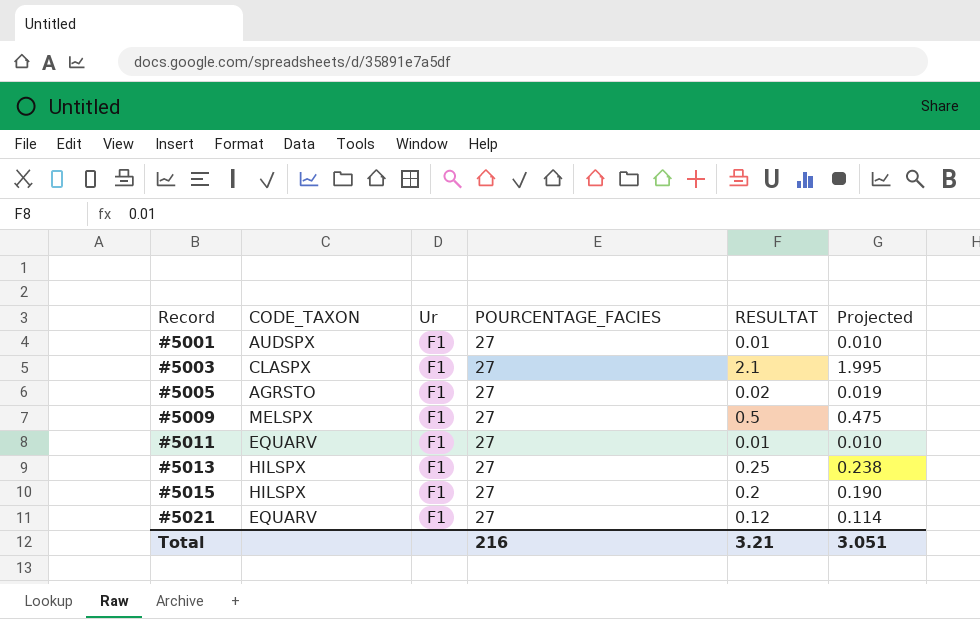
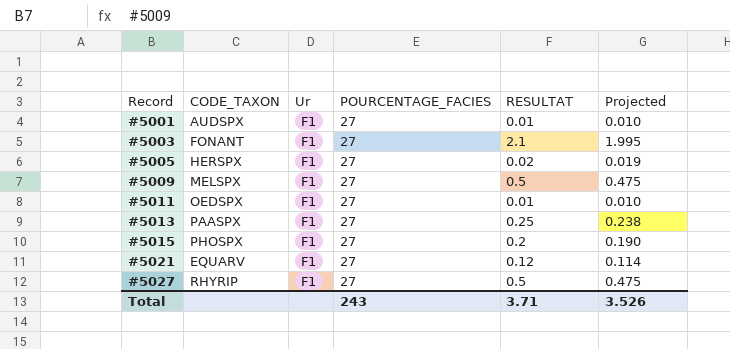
#5003 | CODE_TAXON: CLASPX -> FONANT
#5005 | CODE_TAXON: AGRSTO -> HERSPX
#5011 | CODE_TAXON: EQUARV -> OEDSPX
#5013 | CODE_TAXON: HILSPX -> PAASPX
#5015 | CODE_TAXON: HILSPX -> PHOSPX
row #5027: none -> RHYRIP | F1 | 27 | 0.5 | 0.475
Total | POURCENTAGE_FACIES: 216 -> 243
Total | RESULTAT: 3.21 -> 3.71
Total | Projected: 3.051 -> 3.526

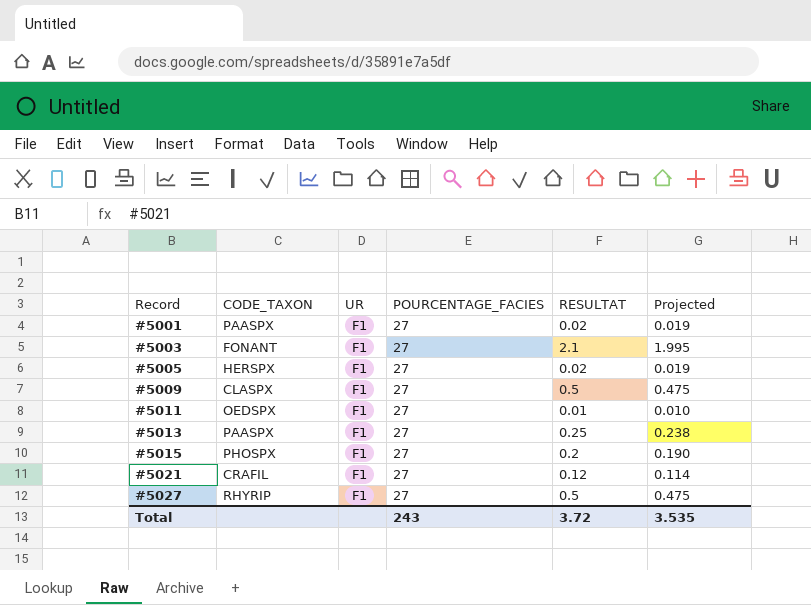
column name: Ur -> UR
#5001 | CODE_TAXON: AUDSPX -> PAASPX
#5001 | RESULTAT: 0.01 -> 0.02
#5001 | Projected: 0.010 -> 0.019
#5009 | CODE_TAXON: MELSPX -> CLASPX
#5021 | CODE_TAXON: EQUARV -> CRAFIL
Total | RESULTAT: 3.71 -> 3.72
Total | Projected: 3.526 -> 3.535

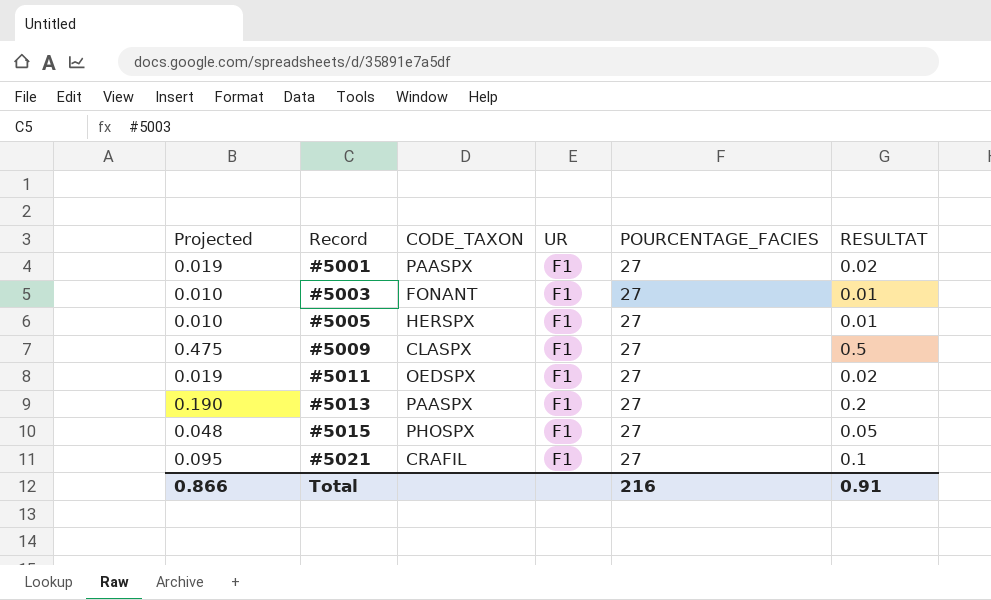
column Projected | position: 6 -> 1
row #5027: RHYRIP | F1 | 27 | 0.5 | 0.475 -> none
#5003 | Projected: 1.995 -> 0.010
#5003 | RESULTAT: 2.1 -> 0.01
#5005 | Projected: 0.019 -> 0.010
#5005 | RESULTAT: 0.02 -> 0.01
#5011 | Projected: 0.010 -> 0.019
#5011 | RESULTAT: 0.01 -> 0.02
#5013 | Projected: 0.238 -> 0.190
#5013 | RESULTAT: 0.25 -> 0.2
#5015 | Projected: 0.190 -> 0.048
#5015 | RESULTAT: 0.2 -> 0.05
#5021 | Projected: 0.114 -> 0.095
#5021 | RESULTAT: 0.12 -> 0.1
Total | Projected: 3.535 -> 0.866
Total | POURCENTAGE_FACIES: 243 -> 216
Total | RESULTAT: 3.72 -> 0.91

